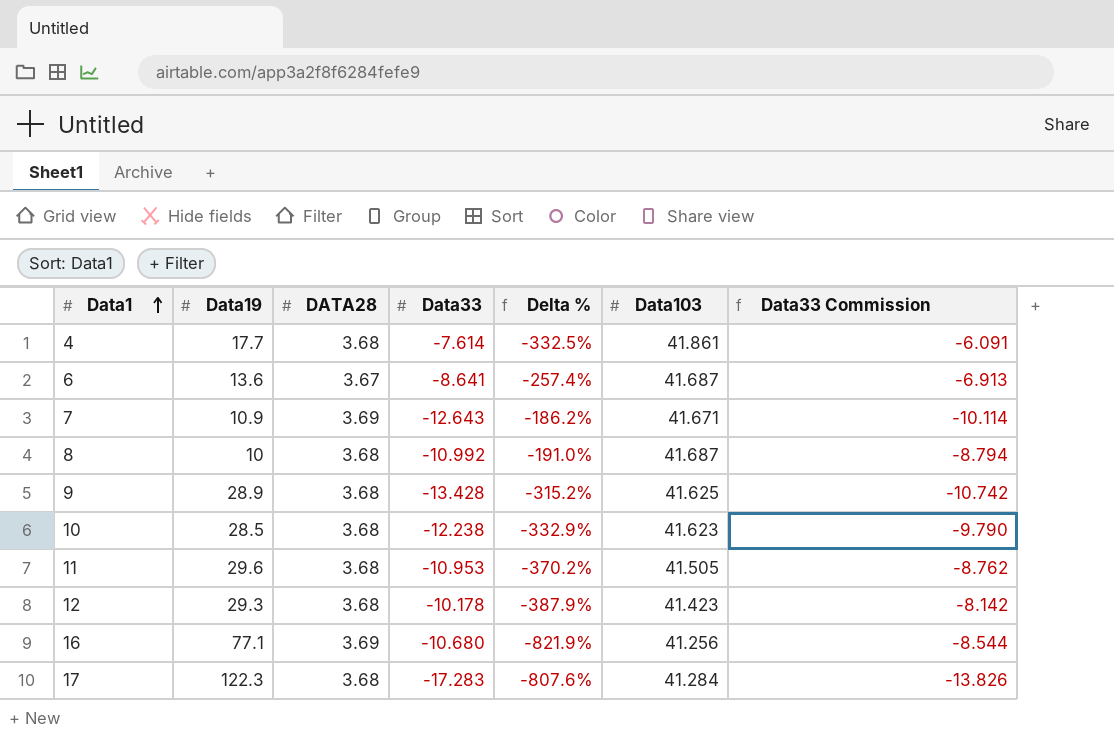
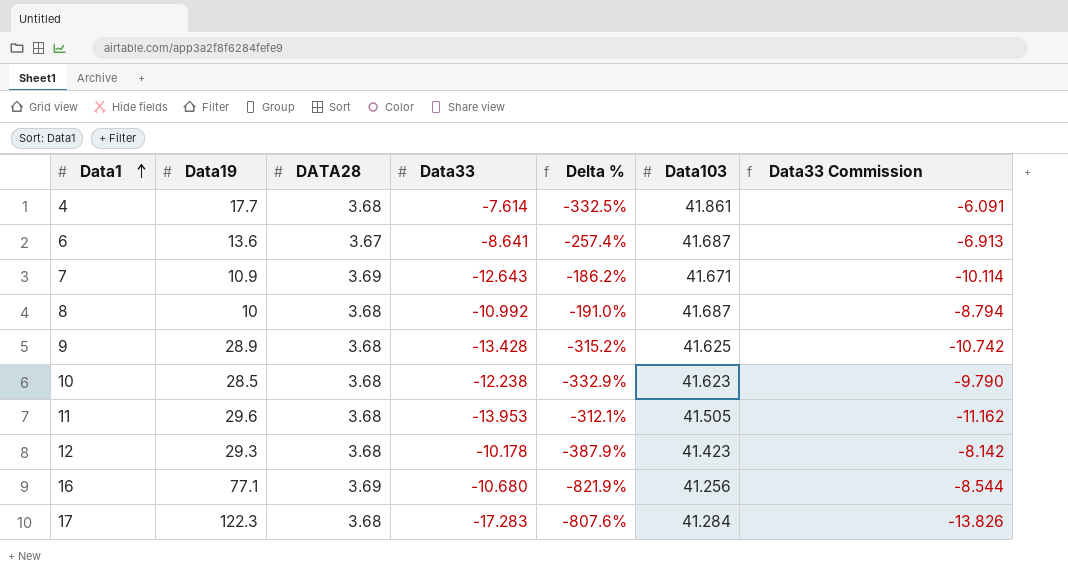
11 | Data33: -10.953 -> -13.953
11 | Delta %: -370.2% -> -312.1%
11 | Data33 Commission: -8.762 -> -11.162

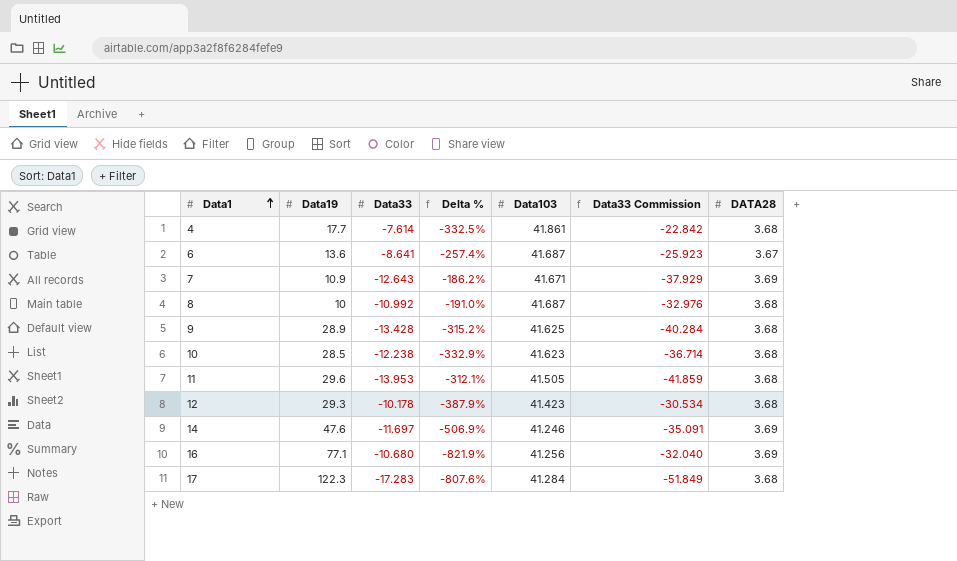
column Data33 Commission | formula: [Data33] * 0.8 -> [Data33] * 3
column DATA28 | position: 3 -> 7
row 14: none -> 47.6 | -11.697 | -506.9% | 41.246 | -35.091 | 3.69

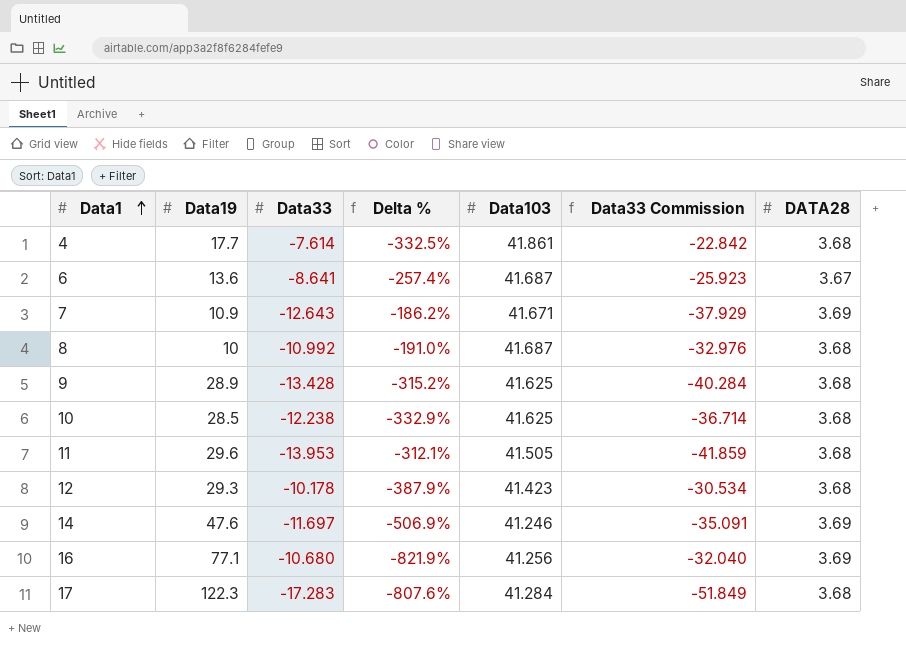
10 | Data103: 41.623 -> 41.625

